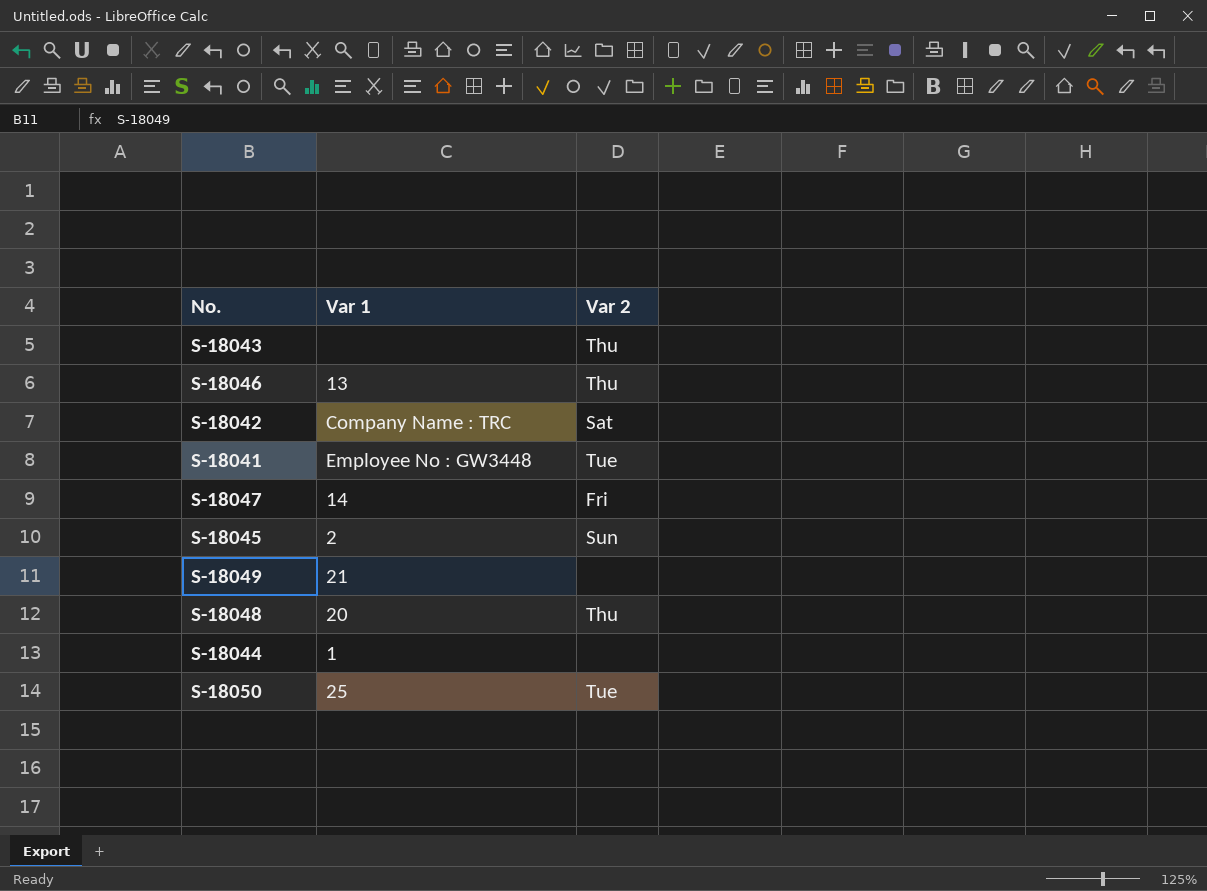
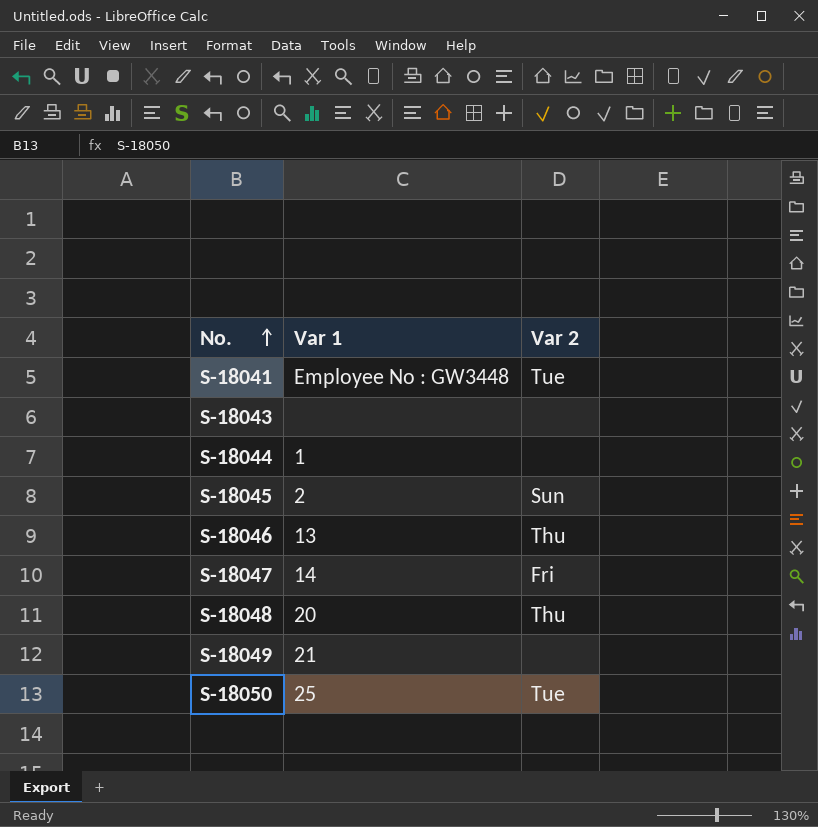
row order: none -> No. ascending
row S-18042: Company Name : TRC | Sat -> none
S-18043 | Var 2: Thu -> none

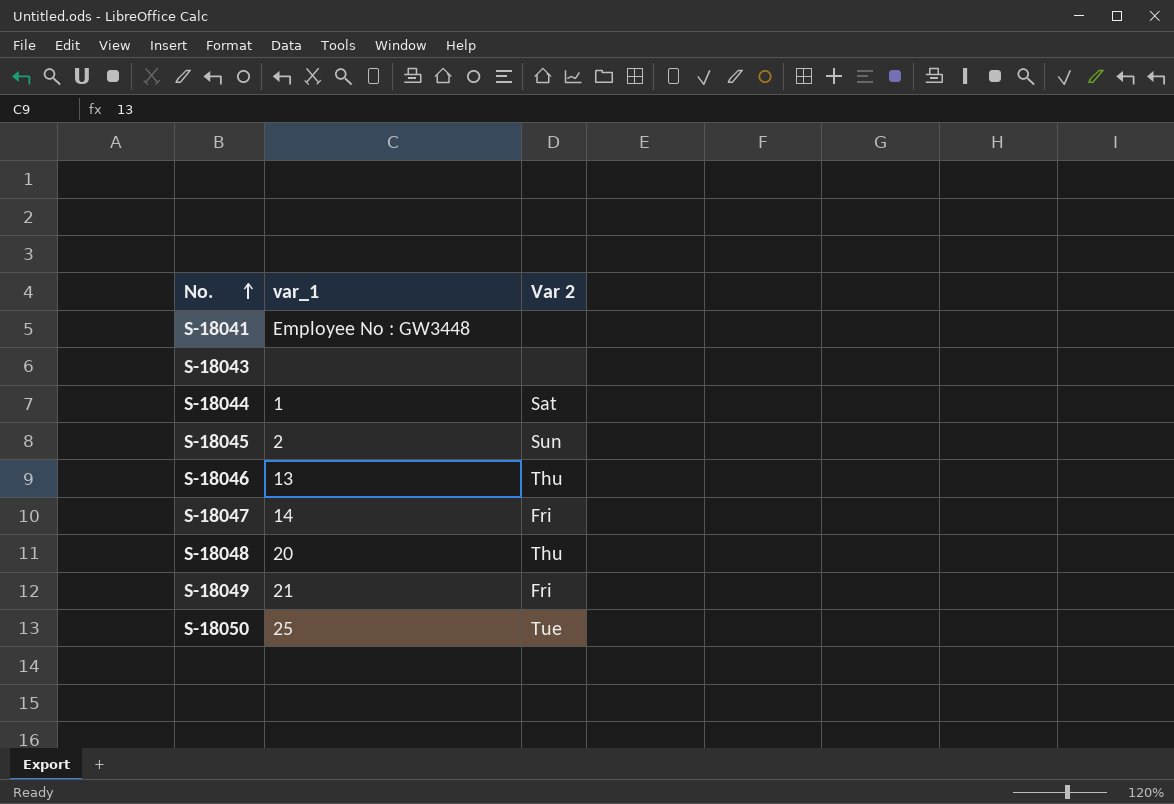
column name: Var 1 -> var_1
S-18041 | Var 2: Tue -> none
S-18044 | Var 2: none -> Sat
S-18049 | Var 2: none -> Fri

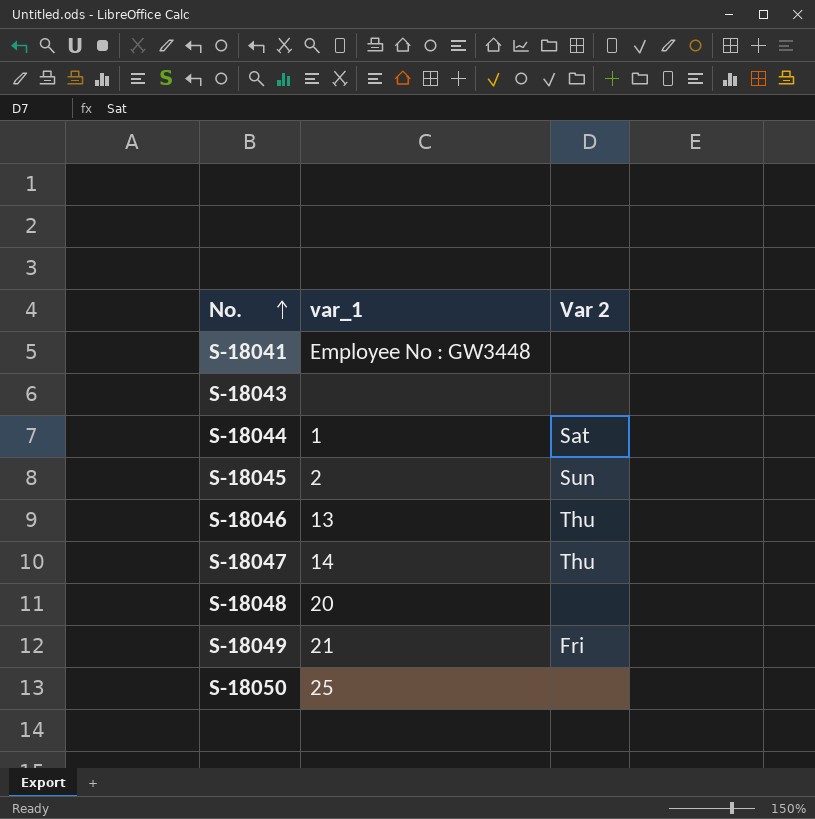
S-18047 | Var 2: Fri -> Thu
S-18048 | Var 2: Thu -> none
S-18050 | Var 2: Tue -> none

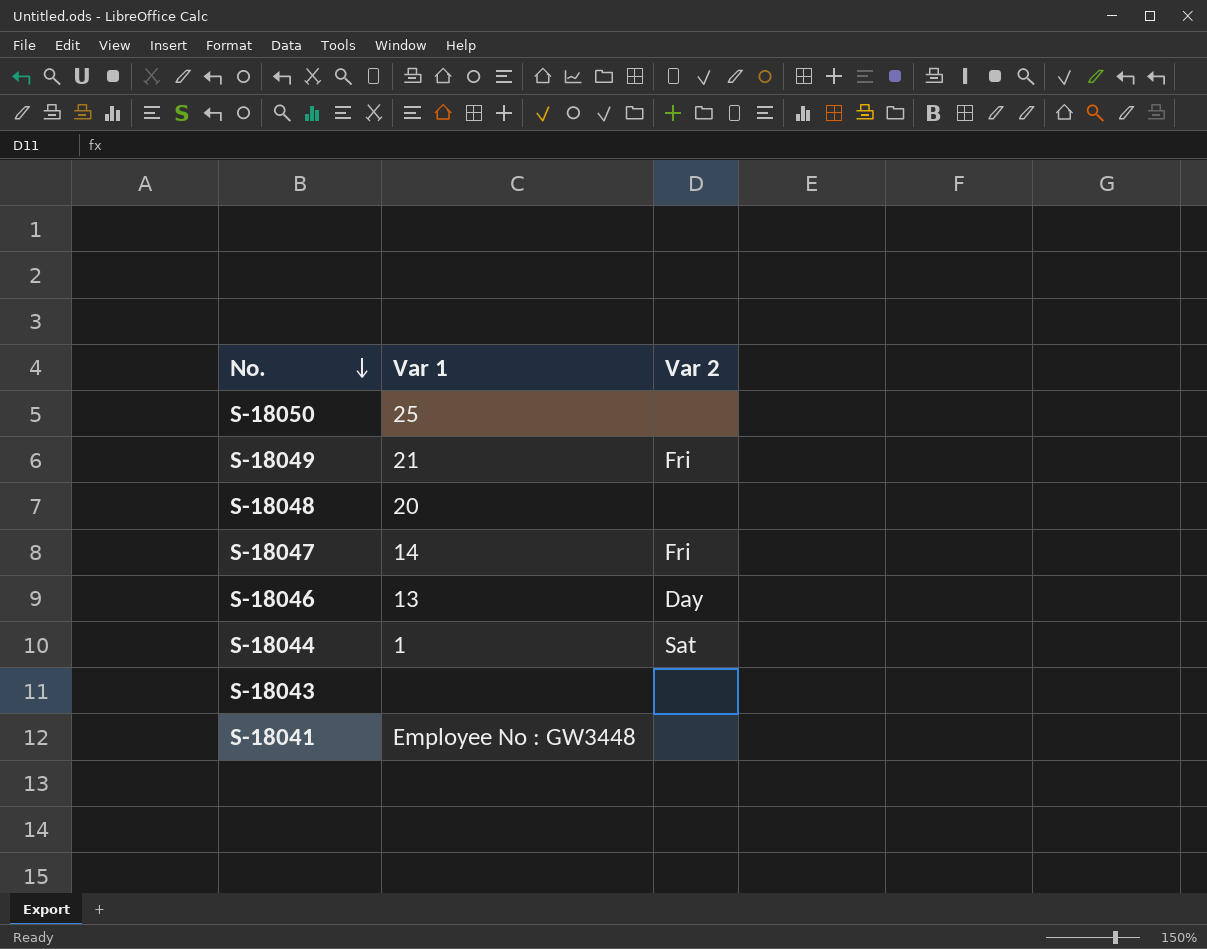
row order: No. ascending -> No. descending
column name: var_1 -> Var 1
row S-18045: 2 | Sun -> none
S-18047 | Var 2: Thu -> Fri
S-18046 | Var 2: Thu -> Day

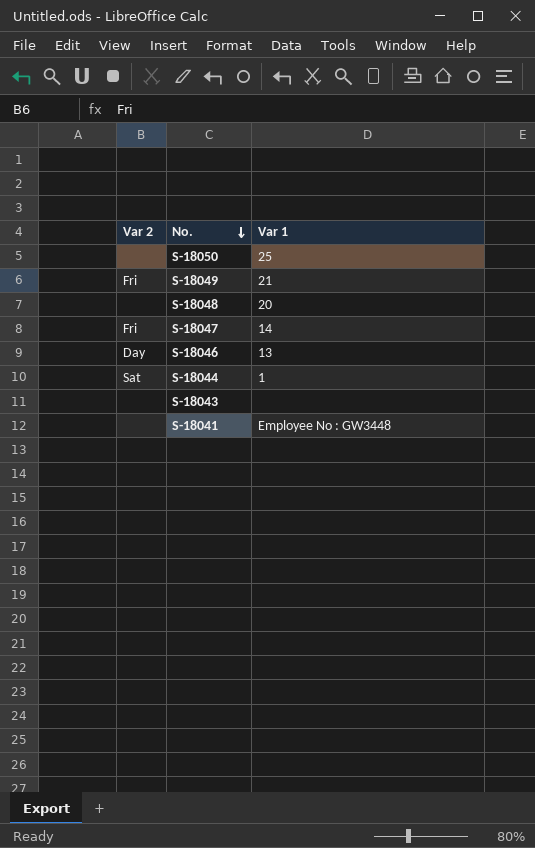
column Var 2 | position: 3 -> 1

